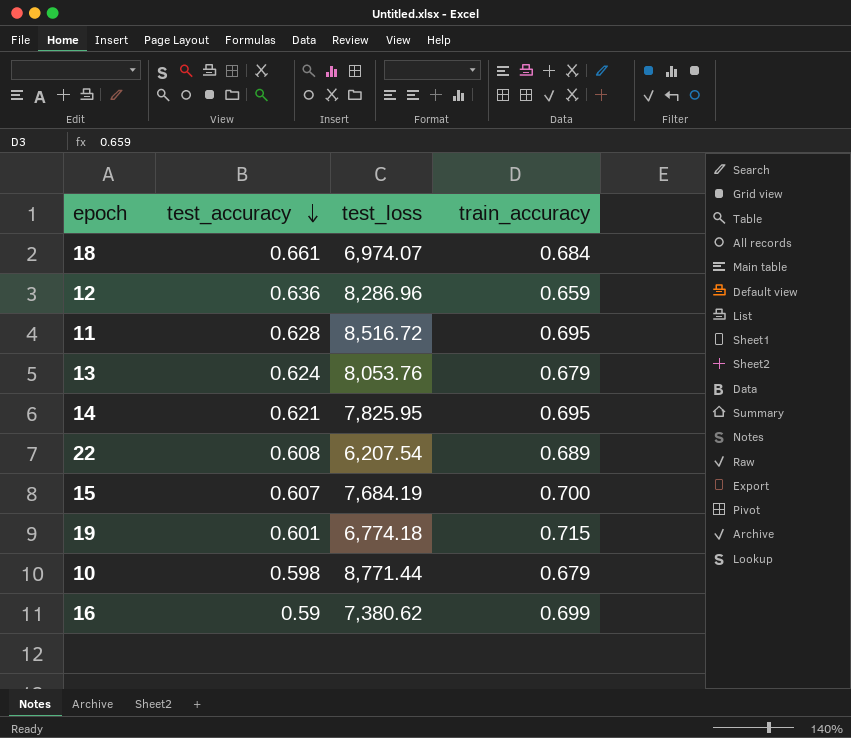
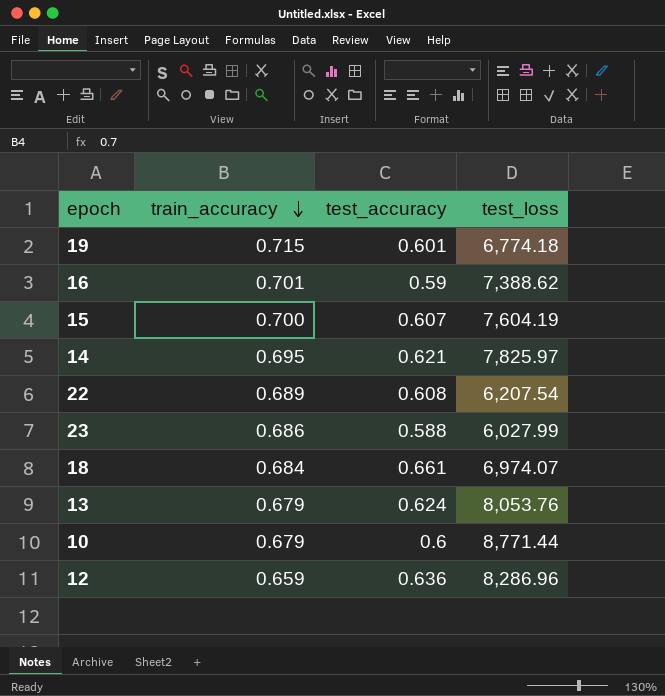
row order: test_accuracy descending -> train_accuracy descending
column train_accuracy | position: 4 -> 2
row 11: 0.628 | 8,516.72 | 0.695 -> none
16 | train_accuracy: 0.699 -> 0.701
16 | test_loss: 7,380.62 -> 7,388.62
15 | test_loss: 7,684.19 -> 7,604.19
14 | test_loss: 7,825.95 -> 7,825.97
row 23: none -> 0.686 | 0.588 | 6,027.99
10 | test_accuracy: 0.598 -> 0.6

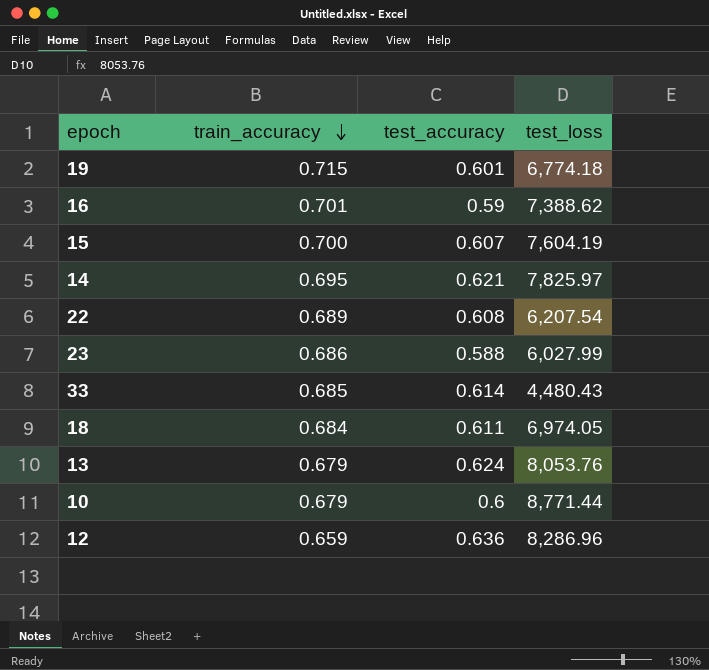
row 33: none -> 0.685 | 0.614 | 4,480.43
18 | test_accuracy: 0.661 -> 0.611
18 | test_loss: 6,974.07 -> 6,974.05

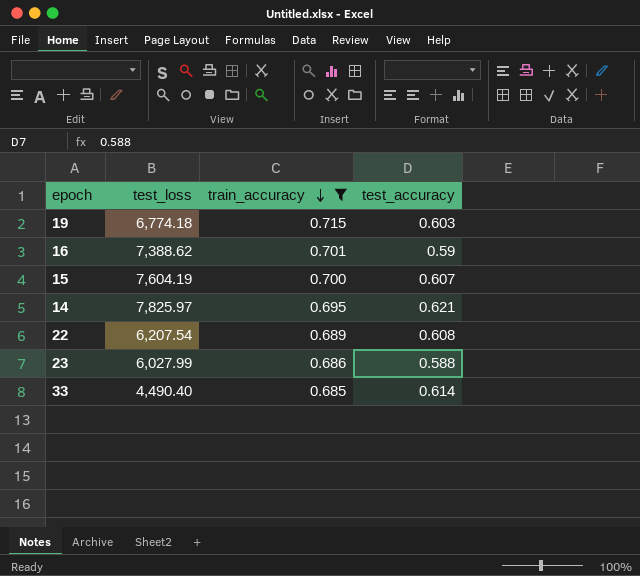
filter: none -> train_accuracy >= 0.685
column test_loss | position: 4 -> 2
19 | test_accuracy: 0.601 -> 0.603
33 | test_loss: 4,480.43 -> 4,490.40

